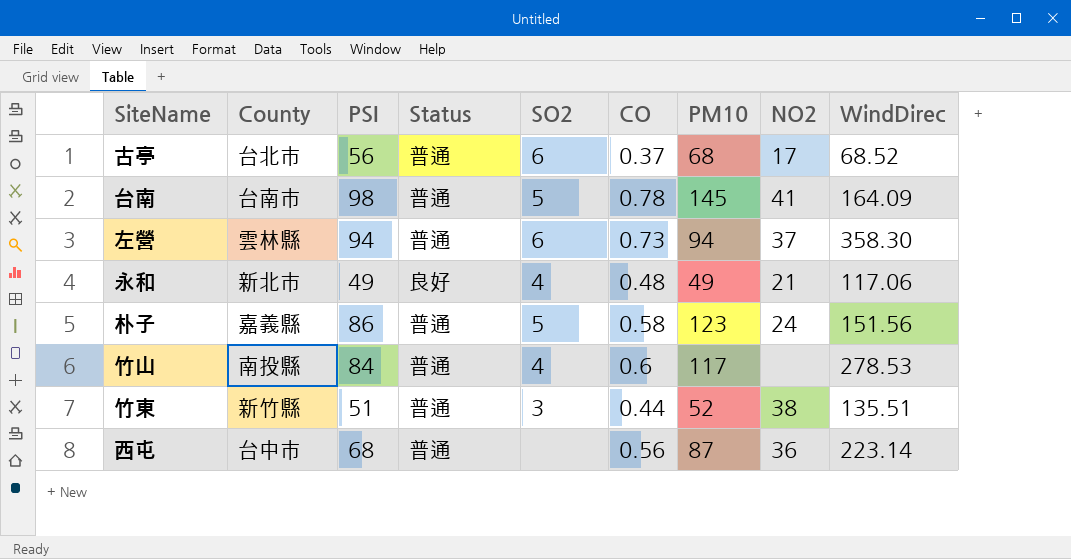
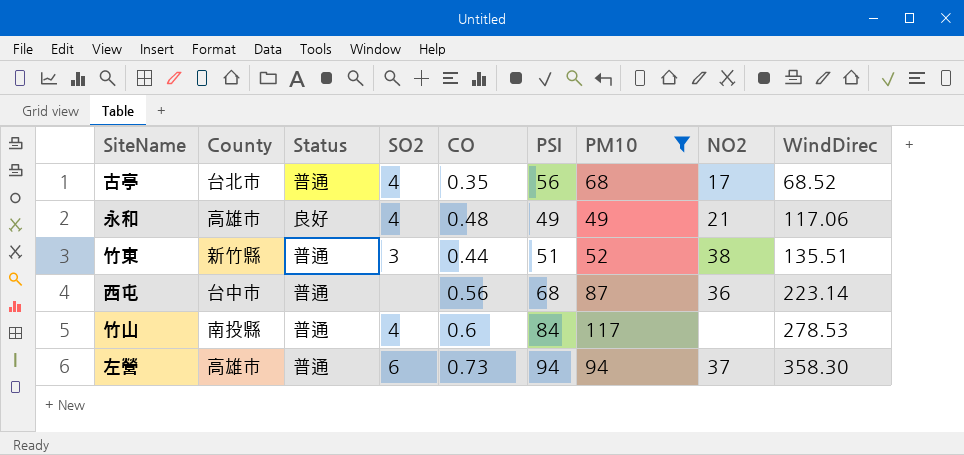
filter: none -> PM10 <= 117
row order: none -> WindDirec ascending
column PSI | position: 3 -> 6
古亭 | SO2: 6 -> 4
古亭 | CO: 0.37 -> 0.35
永和 | County: 新北市 -> 高雄市
左營 | County: 雲林縣 -> 高雄市

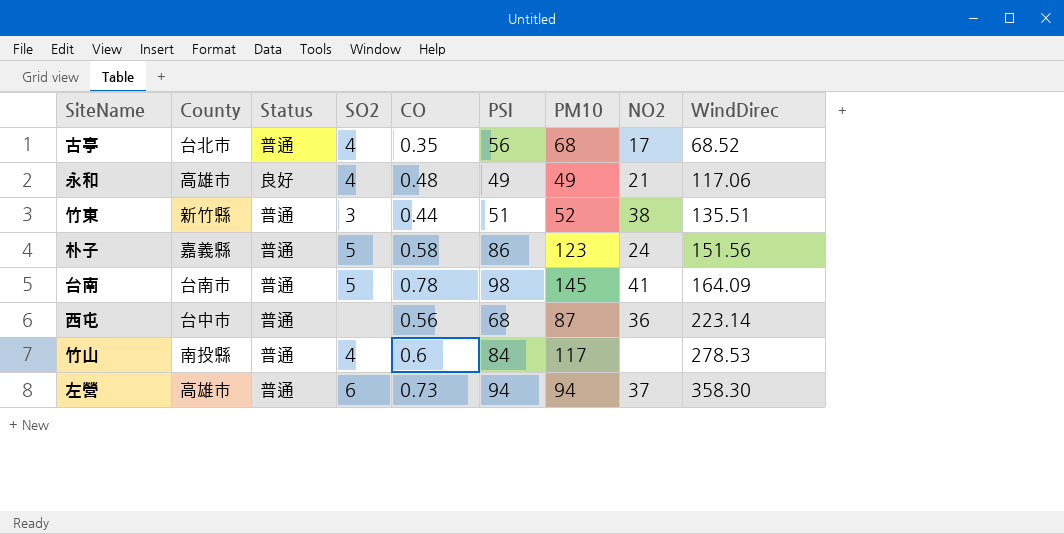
filter: PM10 <= 117 -> none

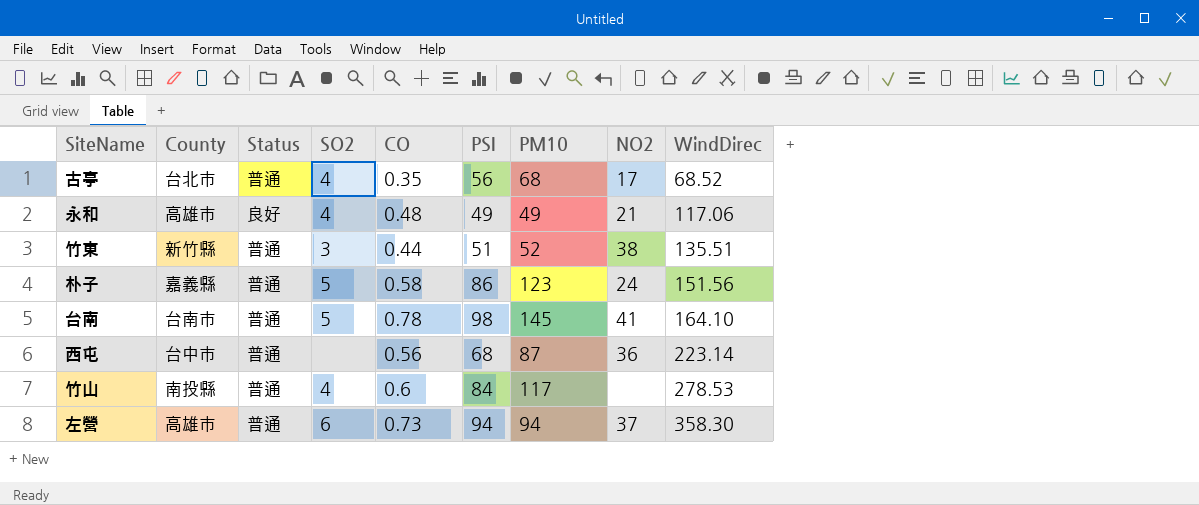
台南 | WindDirec: 164.09 -> 164.10

